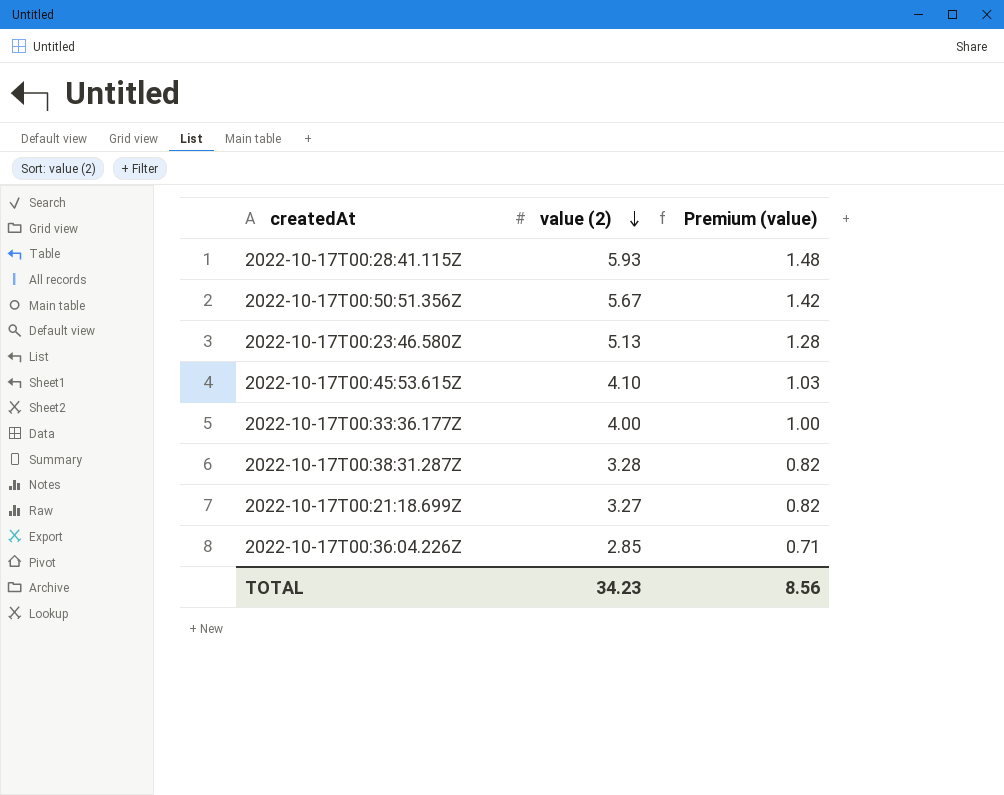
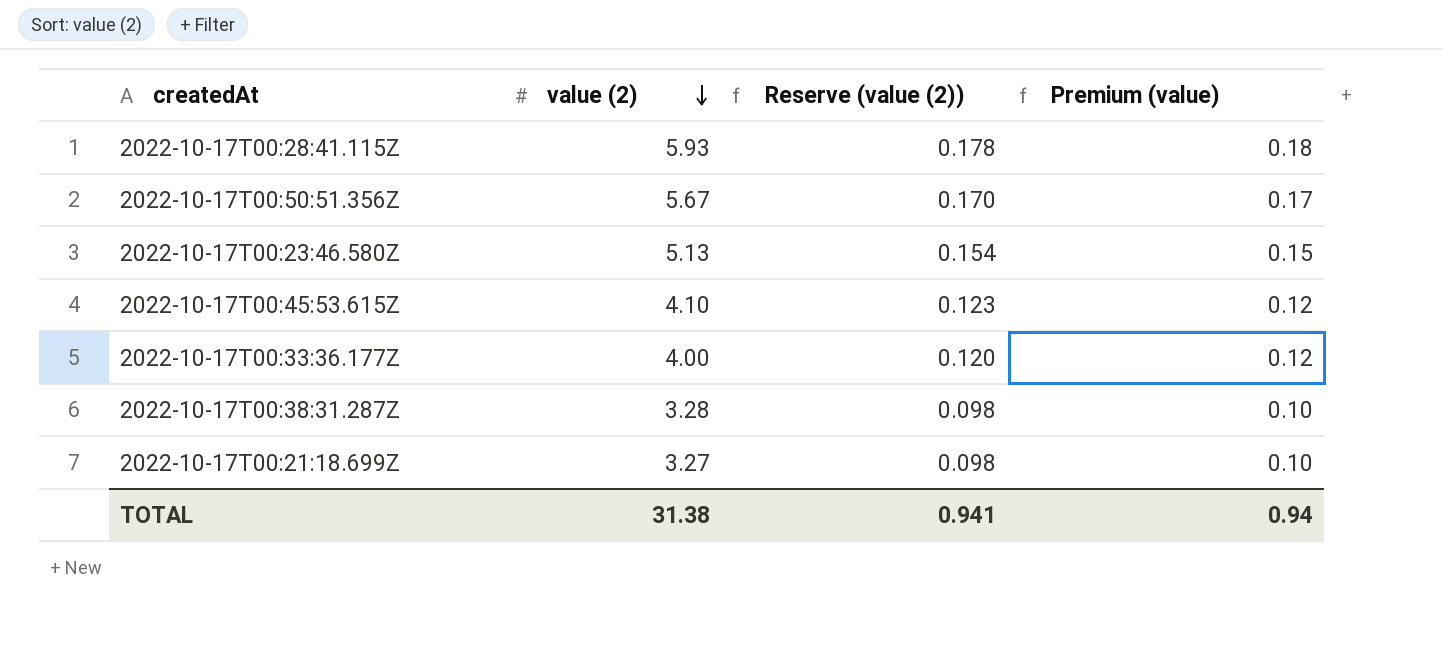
column Reserve (value (2)) | formula: none -> [value (2)] * 0.03
column Premium (value) | formula: [value (2)] * 0.25 -> [value (2)] * 0.03
row 2022-10-17T00:36:04.226Z: 2.85 | 0.71 -> none
TOTAL | value (2): 34.23 -> 31.38
TOTAL | Premium (value): 8.56 -> 0.94

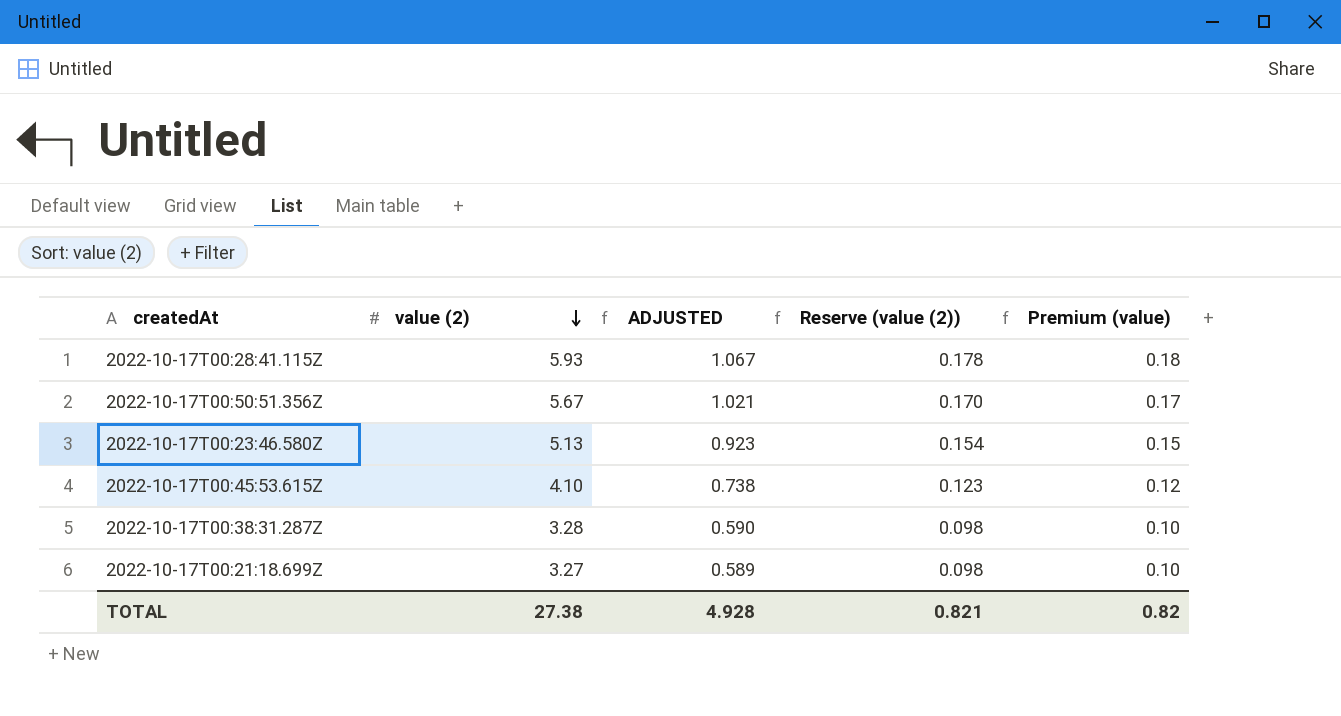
column ADJUSTED | formula: none -> [value (2)] * 0.18
row 2022-10-17T00:33:36.177Z: 4.00 | 0.120 | 0.12 -> none
TOTAL | value (2): 31.38 -> 27.38
TOTAL | Reserve (value (2)): 0.941 -> 0.821
TOTAL | Premium (value): 0.94 -> 0.82

